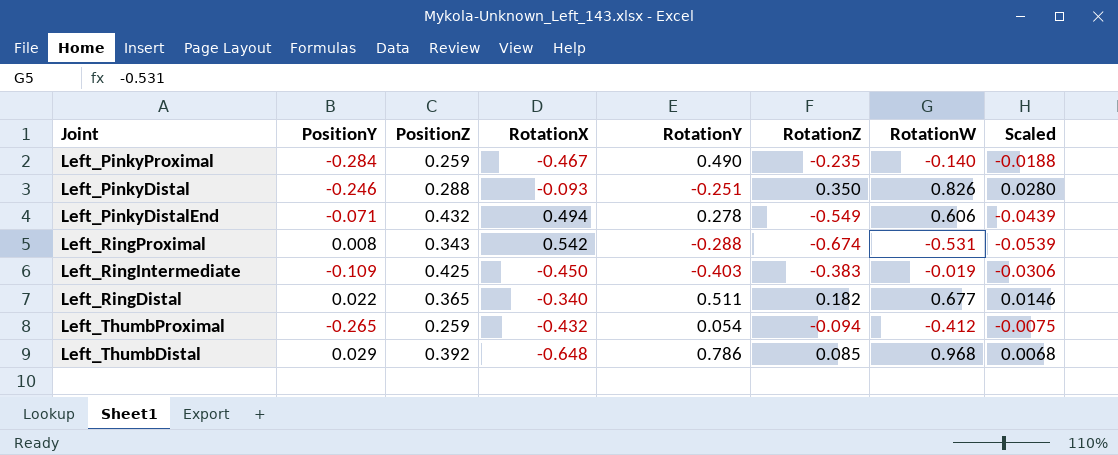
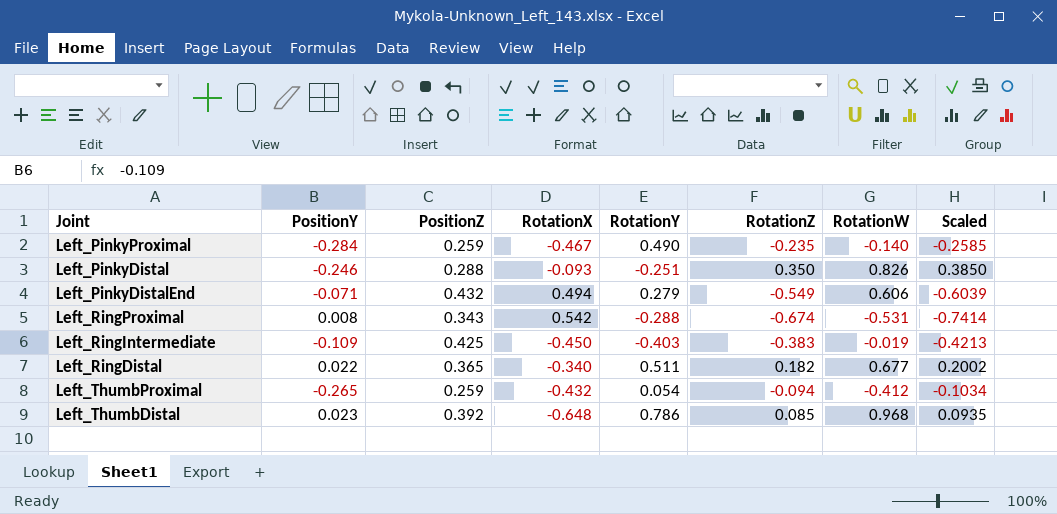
column Scaled | formula: [RotationZ] * 0.08 -> [RotationZ] * 1.1
Left_PinkyDistalEnd | RotationY: 0.278 -> 0.279
Left_ThumbDistal | PositionY: 0.029 -> 0.023

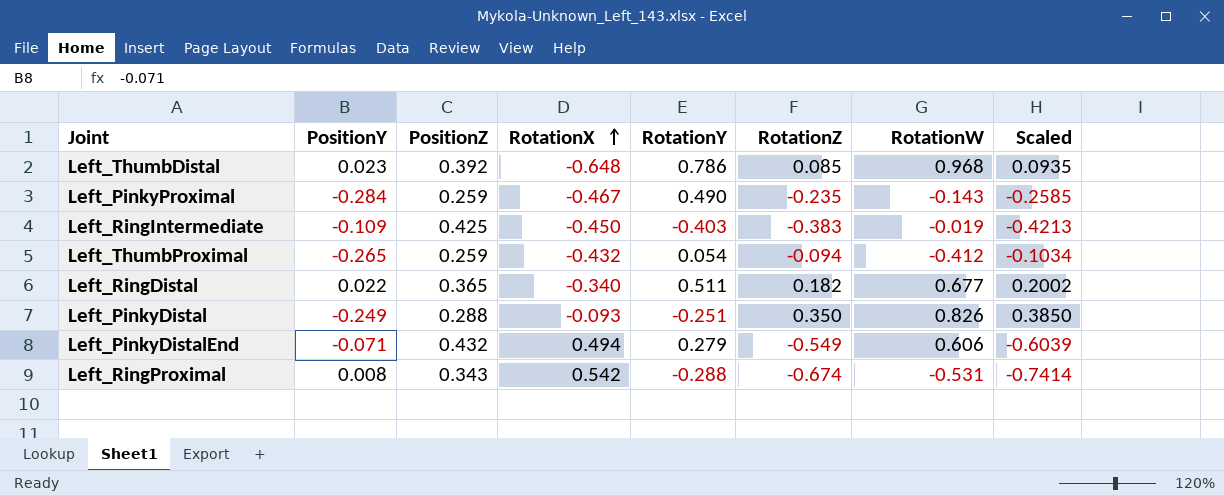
row order: none -> RotationX ascending
Left_PinkyProximal | RotationW: -0.140 -> -0.143
Left_PinkyDistal | PositionY: -0.246 -> -0.249

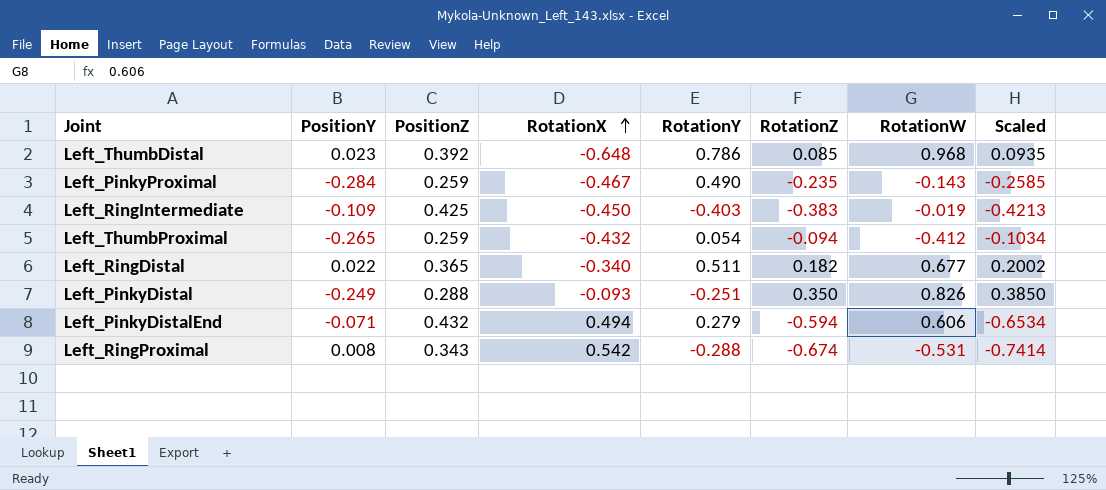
Left_PinkyDistalEnd | RotationZ: -0.549 -> -0.594
Left_PinkyDistalEnd | Scaled: -0.6039 -> -0.6534

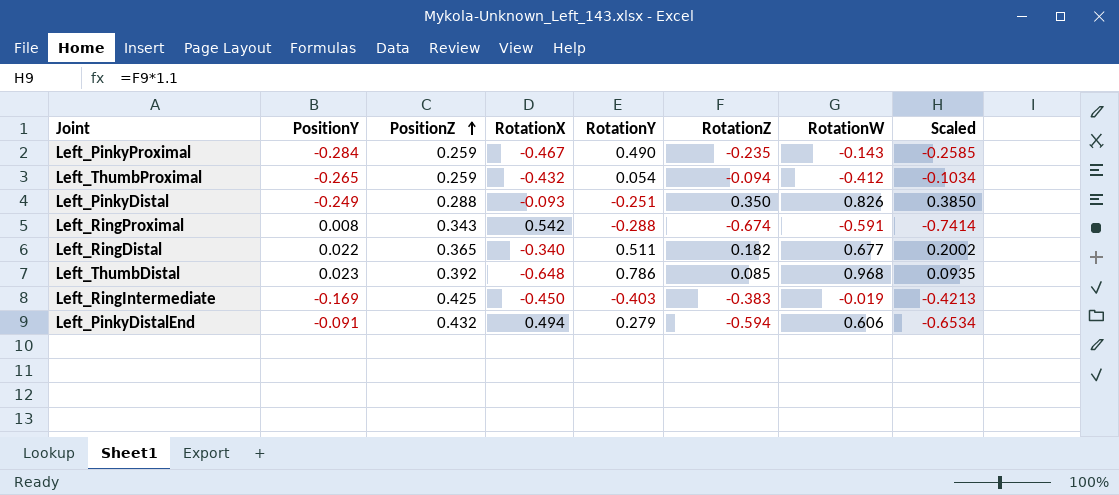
row order: RotationX ascending -> PositionZ ascending
Left_RingProximal | RotationW: -0.531 -> -0.591
Left_RingIntermediate | PositionY: -0.109 -> -0.169
Left_PinkyDistalEnd | PositionY: -0.071 -> -0.091

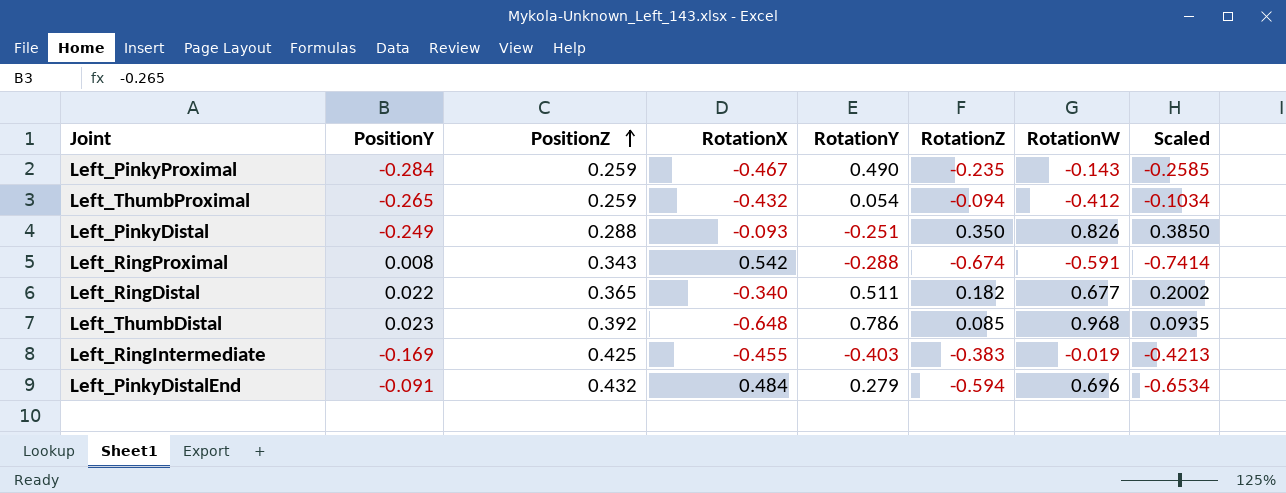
Left_RingIntermediate | RotationX: -0.450 -> -0.455
Left_PinkyDistalEnd | RotationX: 0.494 -> 0.484
Left_PinkyDistalEnd | RotationW: 0.606 -> 0.696

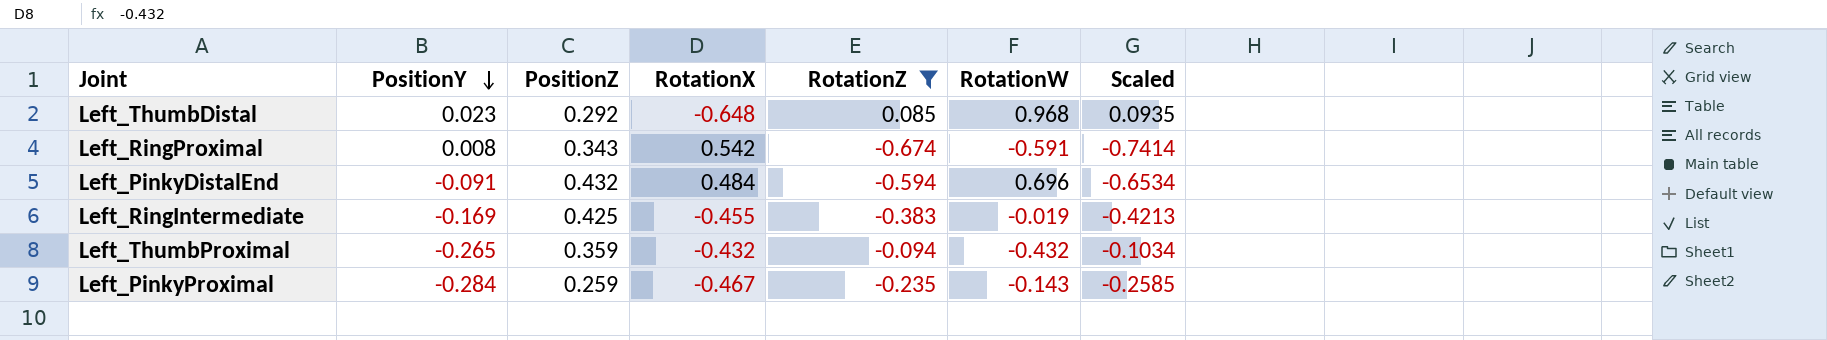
filter: none -> RotationZ <= 0.085
row order: PositionZ ascending -> PositionY descending
column RotationY | position: 5 -> none
Left_ThumbDistal | PositionZ: 0.392 -> 0.292
Left_ThumbProximal | PositionZ: 0.259 -> 0.359
Left_ThumbProximal | RotationW: -0.412 -> -0.432

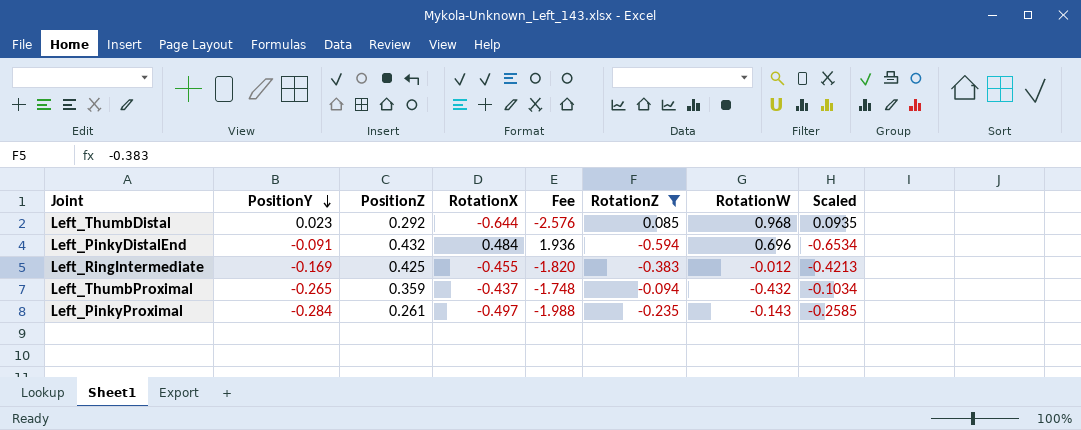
column Fee | formula: none -> [RotationX] * 4
row Left_RingProximal: 0.008 | 0.343 | 0.542 | -0.674 | -0.591 | -0.7414 -> none
Left_ThumbDistal | RotationX: -0.648 -> -0.644
Left_RingIntermediate | RotationW: -0.019 -> -0.012
Left_ThumbProximal | RotationX: -0.432 -> -0.437
Left_PinkyProximal | PositionZ: 0.259 -> 0.261
Left_PinkyProximal | RotationX: -0.467 -> -0.497

